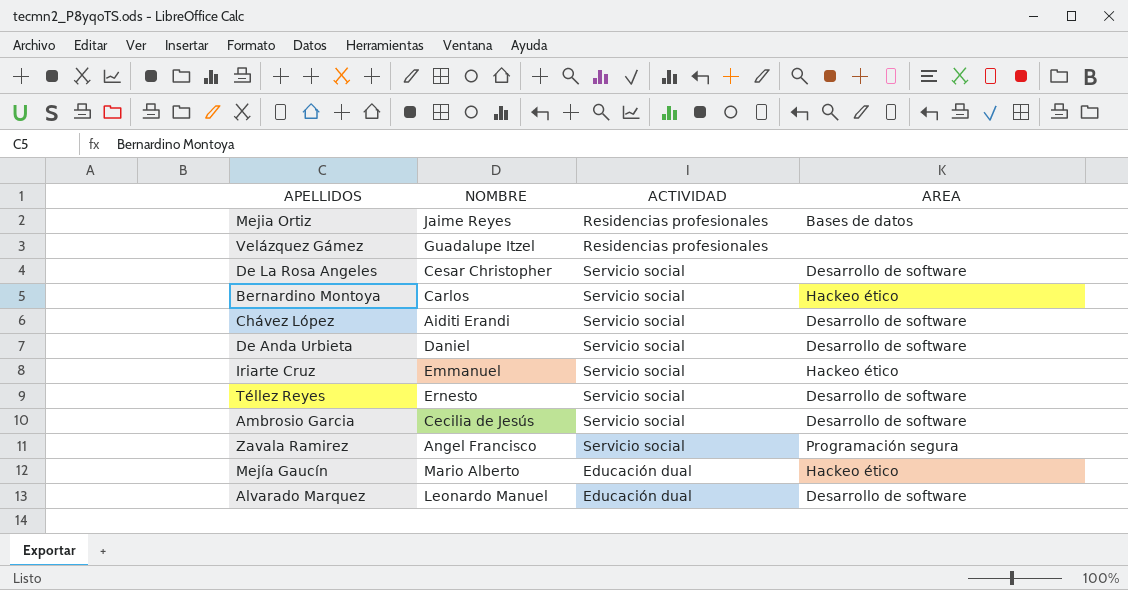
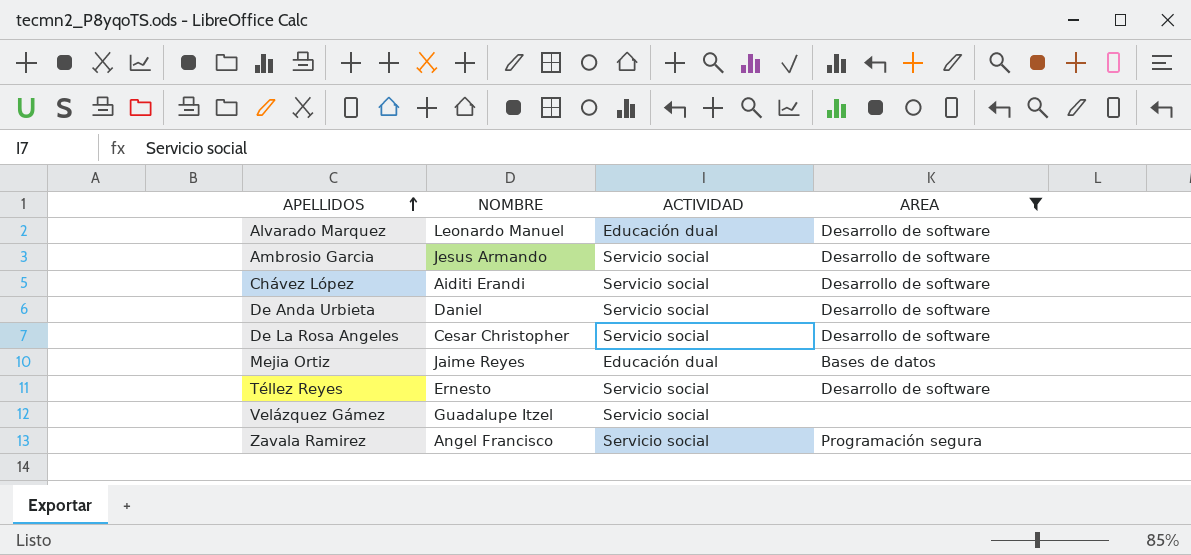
filter: none -> AREA != Hackeo ético
row order: none -> APELLIDOS ascending
Ambrosio Garcia | NOMBRE: Cecilia de Jesús -> Jesus Armando
Mejia Ortiz | ACTIVIDAD: Residencias profesionales -> Educación dual
Velázquez Gámez | ACTIVIDAD: Residencias profesionales -> Servicio social

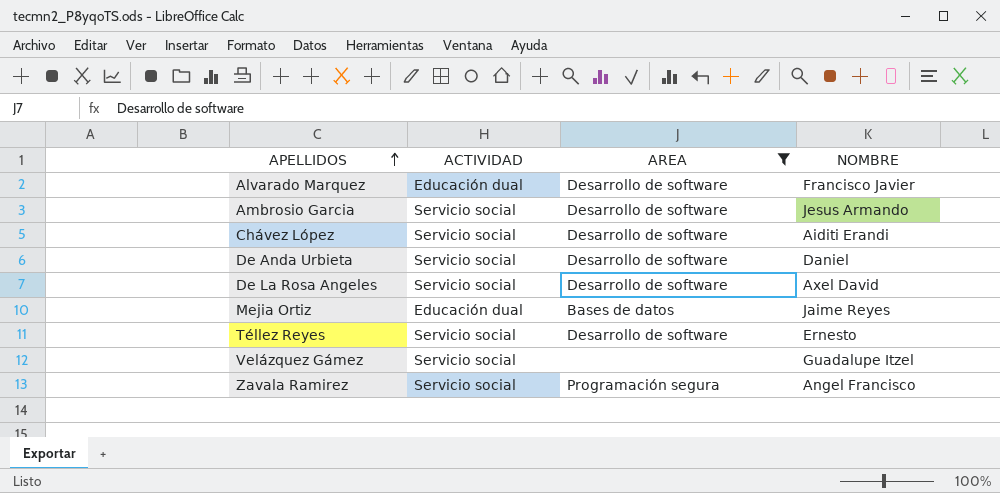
column NOMBRE | position: 2 -> 4
Alvarado Marquez | NOMBRE: Leonardo Manuel -> Francisco Javier
De La Rosa Angeles | NOMBRE: Cesar Christopher -> Axel David

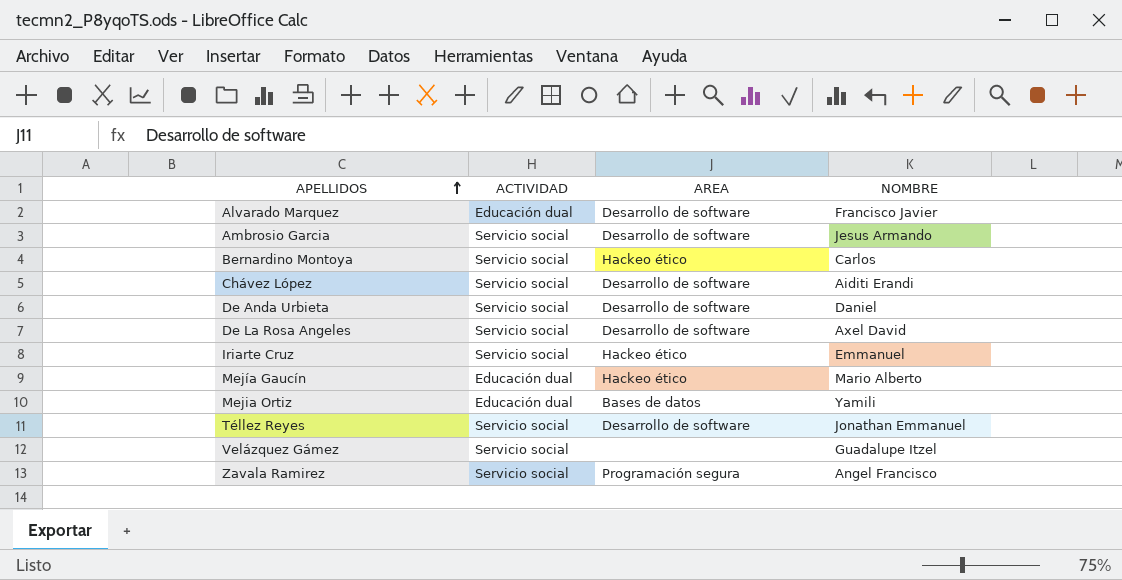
filter: AREA != Hackeo ético -> none
Mejia Ortiz | NOMBRE: Jaime Reyes -> Yamili
Téllez Reyes | NOMBRE: Ernesto -> Jonathan Emmanuel

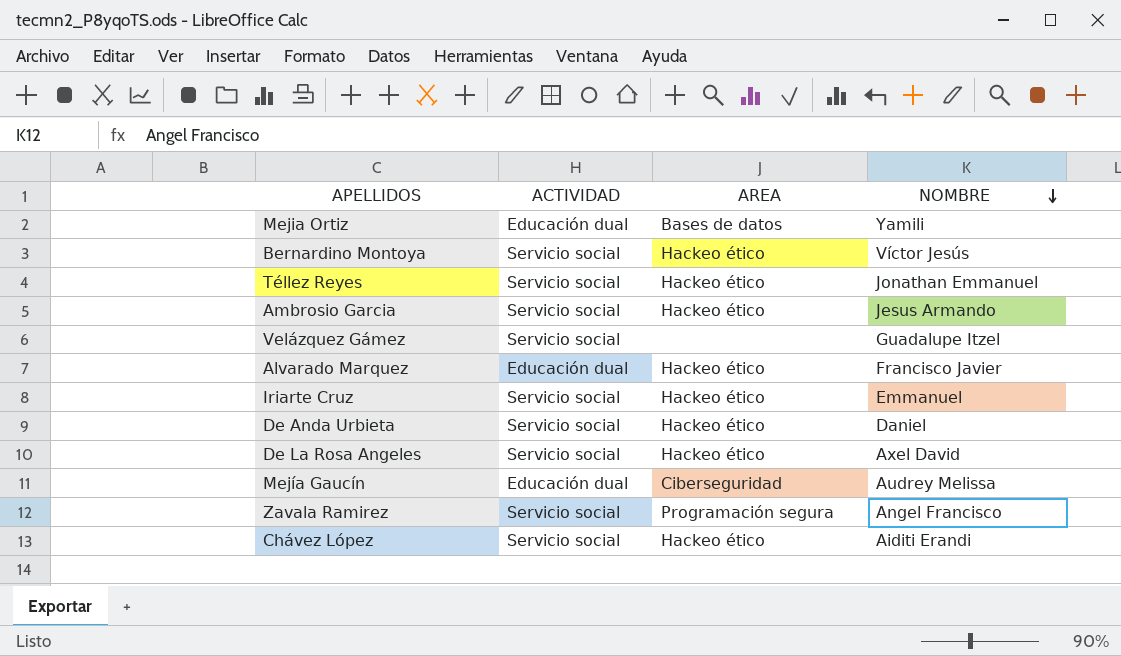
row order: APELLIDOS ascending -> NOMBRE descending
Bernardino Montoya | NOMBRE: Carlos -> Víctor Jesús
Téllez Reyes | AREA: Desarrollo de software -> Hackeo ético
Ambrosio Garcia | AREA: Desarrollo de software -> Hackeo ético
Alvarado Marquez | AREA: Desarrollo de software -> Hackeo ético
De Anda Urbieta | AREA: Desarrollo de software -> Hackeo ético
De La Rosa Angeles | AREA: Desarrollo de software -> Hackeo ético
Mejía Gaucín | AREA: Hackeo ético -> Ciberseguridad
Mejía Gaucín | NOMBRE: Mario Alberto -> Audrey Melissa
Chávez López | AREA: Desarrollo de software -> Hackeo ético

